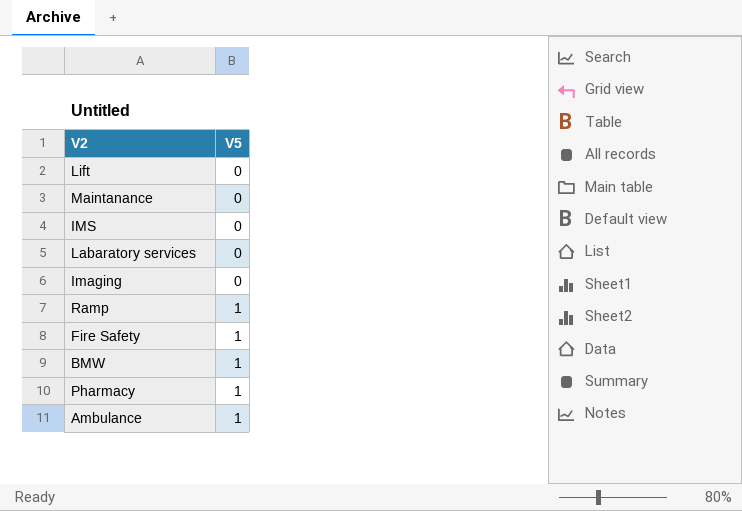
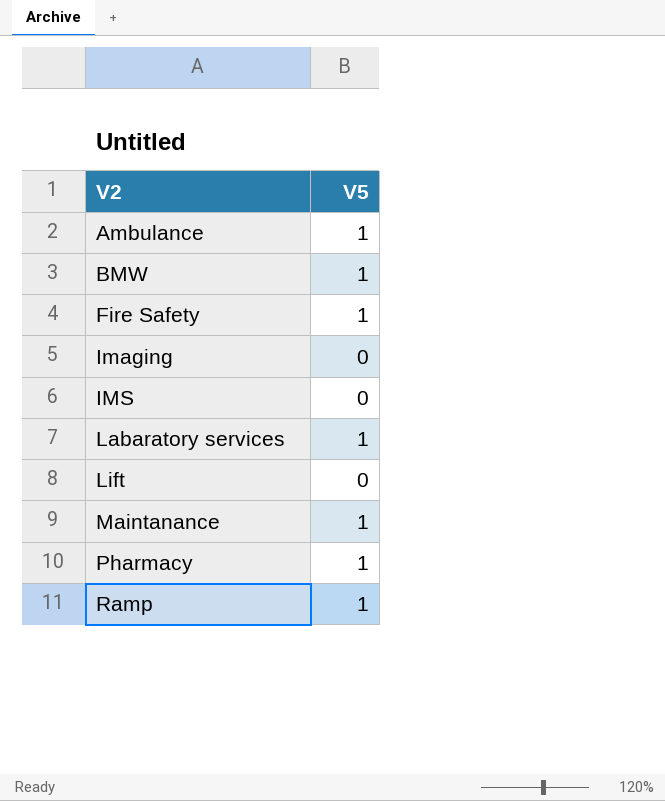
row order: V5 ascending -> V2 ascending
Labaratory services | V5: 0 -> 1
Maintanance | V5: 0 -> 1

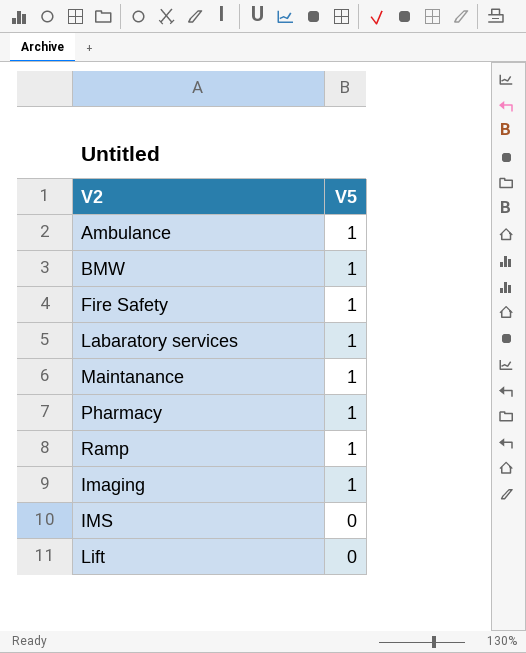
row order: V2 ascending -> V5 descending
Imaging | V5: 0 -> 1

